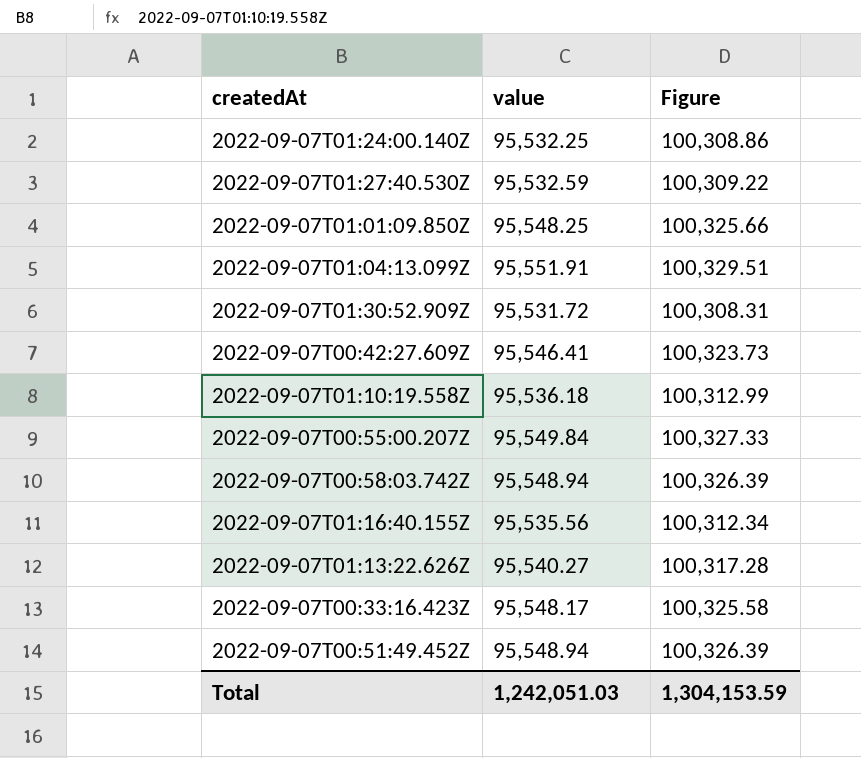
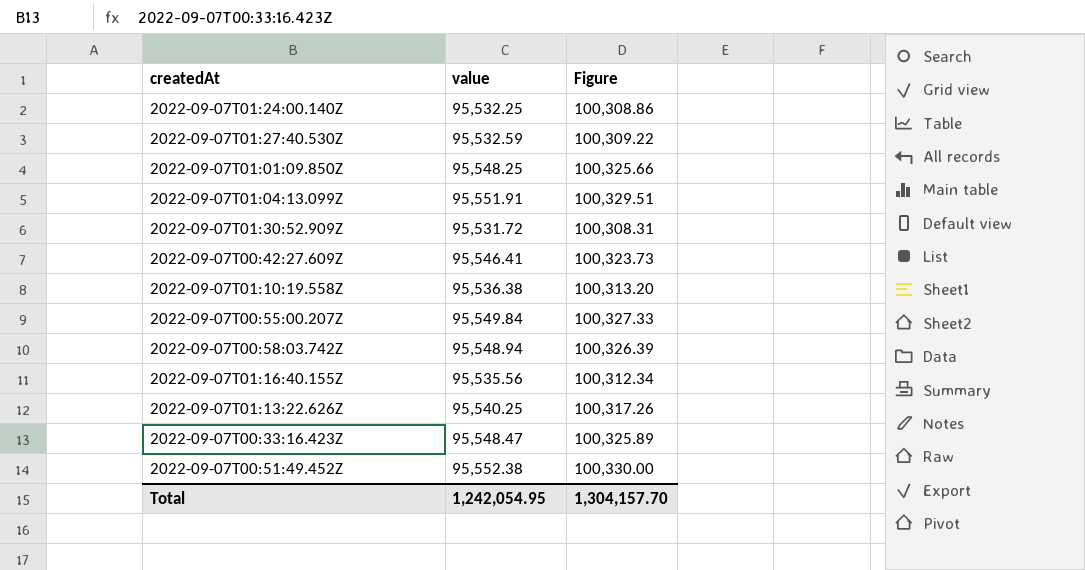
2022-09-07T01:10:19.558Z | value: 95,536.18 -> 95,536.38
2022-09-07T01:10:19.558Z | Figure: 100,312.99 -> 100,313.20
2022-09-07T01:13:22.626Z | value: 95,540.27 -> 95,540.25
2022-09-07T01:13:22.626Z | Figure: 100,317.28 -> 100,317.26
2022-09-07T00:33:16.423Z | value: 95,548.17 -> 95,548.47
2022-09-07T00:33:16.423Z | Figure: 100,325.58 -> 100,325.89
2022-09-07T00:51:49.452Z | value: 95,548.94 -> 95,552.38
2022-09-07T00:51:49.452Z | Figure: 100,326.39 -> 100,330.00
Total | value: 1,242,051.03 -> 1,242,054.95
Total | Figure: 1,304,153.59 -> 1,304,157.70

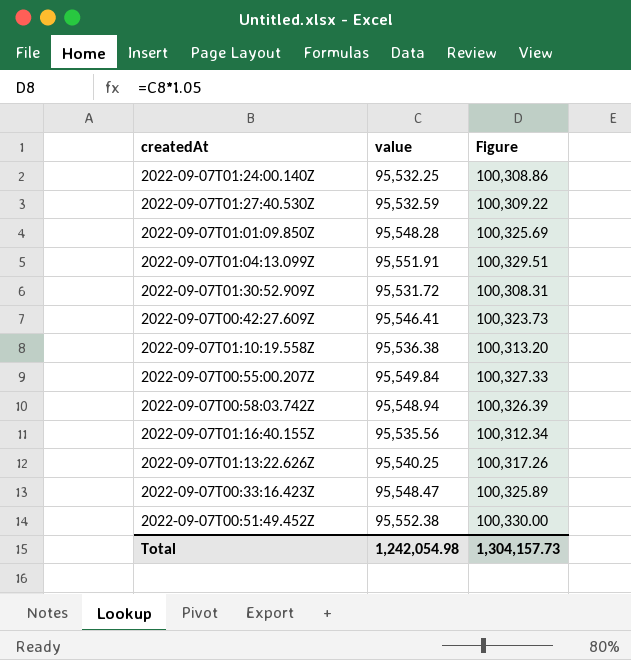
2022-09-07T01:01:09.850Z | value: 95,548.25 -> 95,548.28
2022-09-07T01:01:09.850Z | Figure: 100,325.66 -> 100,325.69
Total | value: 1,242,054.95 -> 1,242,054.98
Total | Figure: 1,304,157.70 -> 1,304,157.73

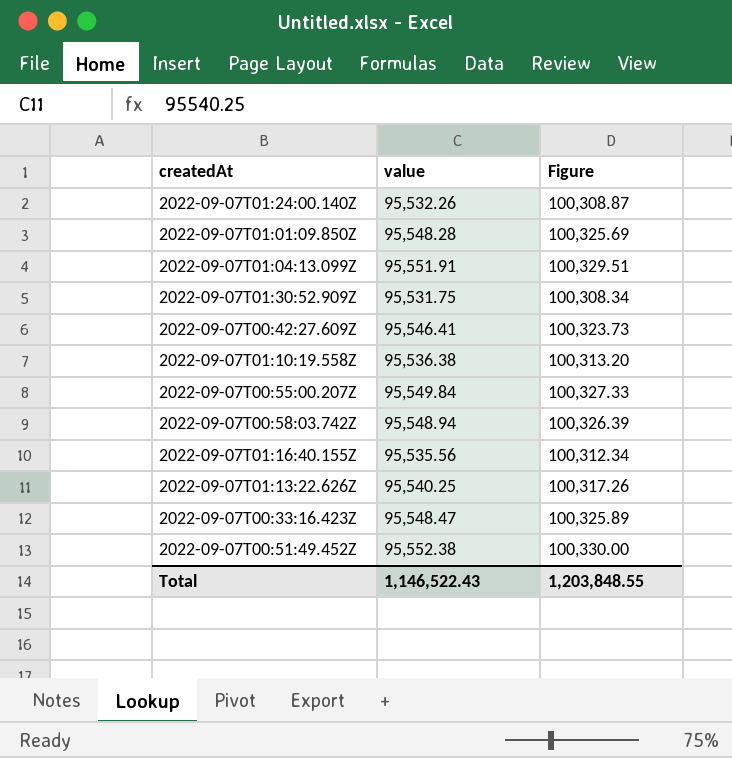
row 2022-09-07T01:27:40.530Z: 95,532.59 | 100,309.22 -> none
2022-09-07T01:24:00.140Z | value: 95,532.25 -> 95,532.26
2022-09-07T01:24:00.140Z | Figure: 100,308.86 -> 100,308.87
2022-09-07T01:30:52.909Z | value: 95,531.72 -> 95,531.75
2022-09-07T01:30:52.909Z | Figure: 100,308.31 -> 100,308.34
Total | value: 1,242,054.98 -> 1,146,522.43
Total | Figure: 1,304,157.73 -> 1,203,848.55

